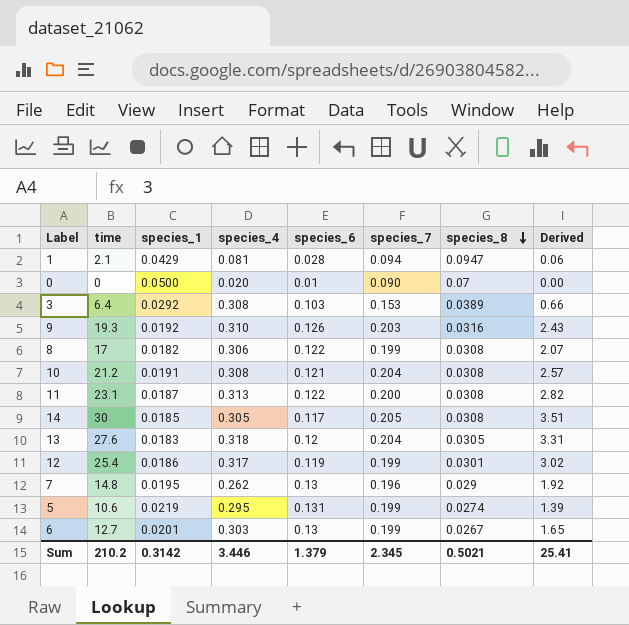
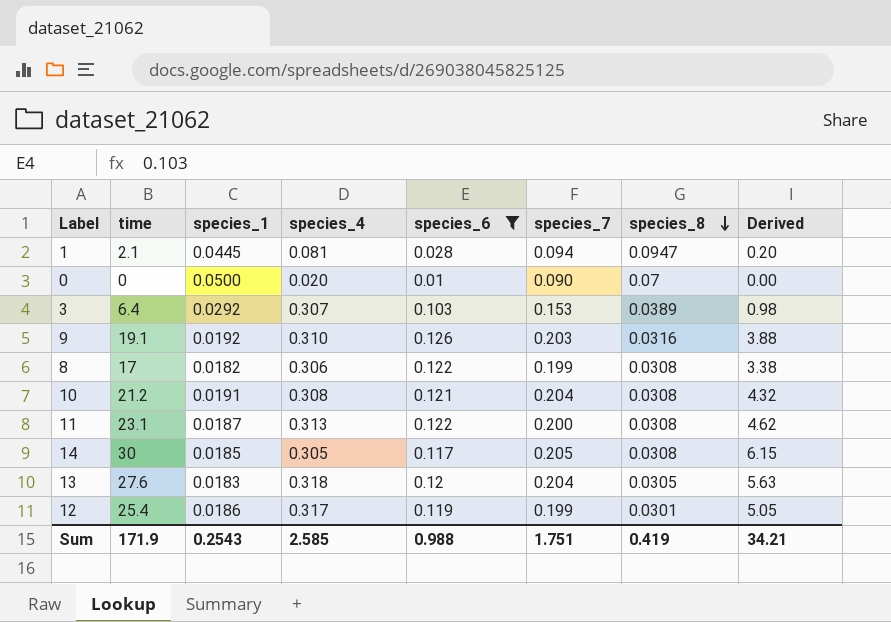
filter: none -> species_6 <= 0.126
column Derived | formula: [time] * [species_6] -> [time] * [species_7]
1 | species_1: 0.0429 -> 0.0445
3 | species_4: 0.308 -> 0.307
9 | time: 19.3 -> 19.1
Sum | time: 210.2 -> 171.9
Sum | species_1: 0.3142 -> 0.2543
Sum | species_4: 3.446 -> 2.585
Sum | species_6: 1.379 -> 0.988
Sum | species_7: 2.345 -> 1.751
Sum | species_8: 0.5021 -> 0.419
Sum | Derived: 25.41 -> 34.21

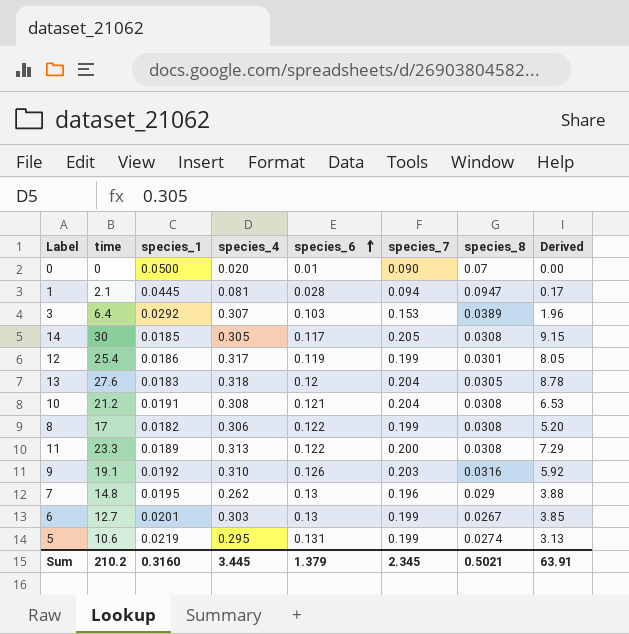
filter: species_6 <= 0.126 -> none
row order: species_8 descending -> species_6 ascending
column Derived | formula: [time] * [species_7] -> [time] * [species_4]
11 | time: 23.1 -> 23.3
11 | species_1: 0.0187 -> 0.0189
Sum | time: 171.9 -> 210.2
Sum | species_1: 0.2543 -> 0.3160
Sum | species_4: 2.585 -> 3.445
Sum | species_6: 0.988 -> 1.379
Sum | species_7: 1.751 -> 2.345
Sum | species_8: 0.419 -> 0.5021
Sum | Derived: 34.21 -> 63.91

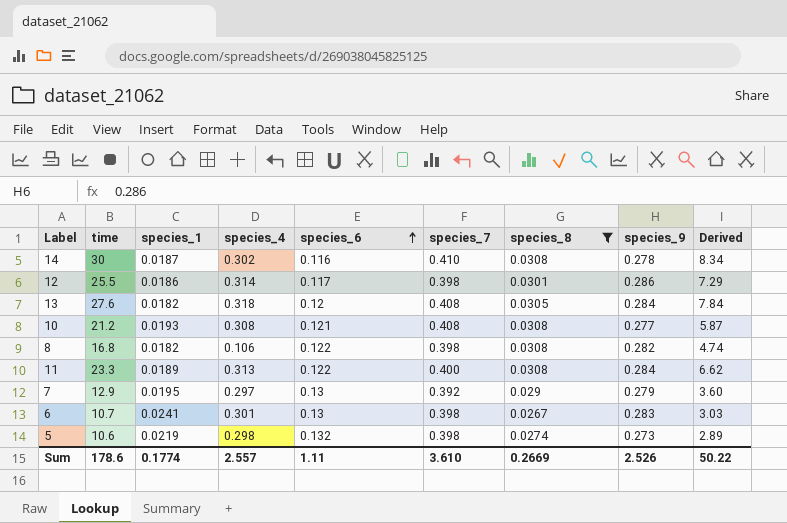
filter: none -> species_8 <= 0.0308
column species_9 | position: none -> 8
column Derived | formula: [time] * [species_4] -> [time] * [species_9]
14 | species_1: 0.0185 -> 0.0187
14 | species_4: 0.305 -> 0.302
14 | species_6: 0.117 -> 0.116
14 | species_7: 0.205 -> 0.410
12 | time: 25.4 -> 25.5
12 | species_4: 0.317 -> 0.314
12 | species_6: 0.119 -> 0.117
12 | species_7: 0.199 -> 0.398
13 | species_1: 0.0183 -> 0.0182
13 | species_7: 0.204 -> 0.408
10 | species_1: 0.0191 -> 0.0193
10 | species_7: 0.204 -> 0.408
8 | time: 17 -> 16.8
8 | species_4: 0.306 -> 0.106
8 | species_7: 0.199 -> 0.398
11 | species_7: 0.200 -> 0.400
7 | time: 14.8 -> 12.9
7 | species_4: 0.262 -> 0.297
7 | species_7: 0.196 -> 0.392
6 | time: 12.7 -> 10.7
6 | species_1: 0.0201 -> 0.0241
6 | species_4: 0.303 -> 0.301
6 | species_7: 0.199 -> 0.398
5 | species_4: 0.295 -> 0.298
5 | species_6: 0.131 -> 0.132
5 | species_7: 0.199 -> 0.398
Sum | time: 210.2 -> 178.6
Sum | species_1: 0.3160 -> 0.1774
Sum | species_4: 3.445 -> 2.557
Sum | species_6: 1.379 -> 1.11
Sum | species_7: 2.345 -> 3.610
Sum | species_8: 0.5021 -> 0.2669
Sum | Derived: 63.91 -> 50.22

